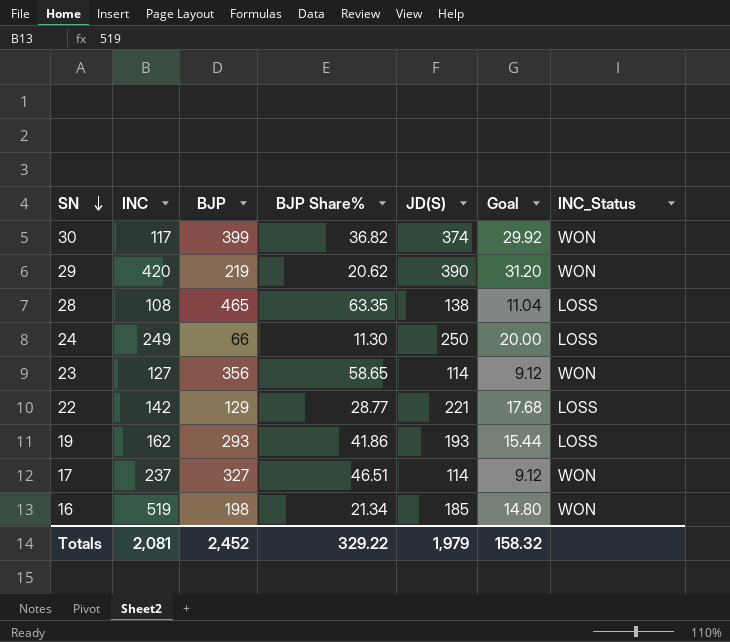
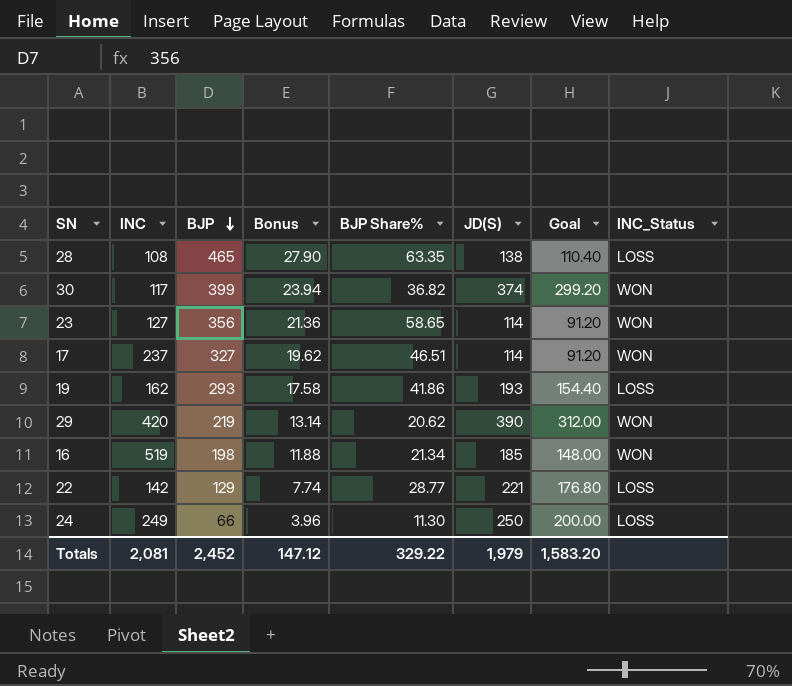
row order: SN descending -> BJP descending
column Bonus | formula: none -> [BJP] * 0.06
column Goal | formula: [JD(S)] * 0.08 -> [JD(S)] * 0.8
Totals | Goal: 158.32 -> 1,583.20

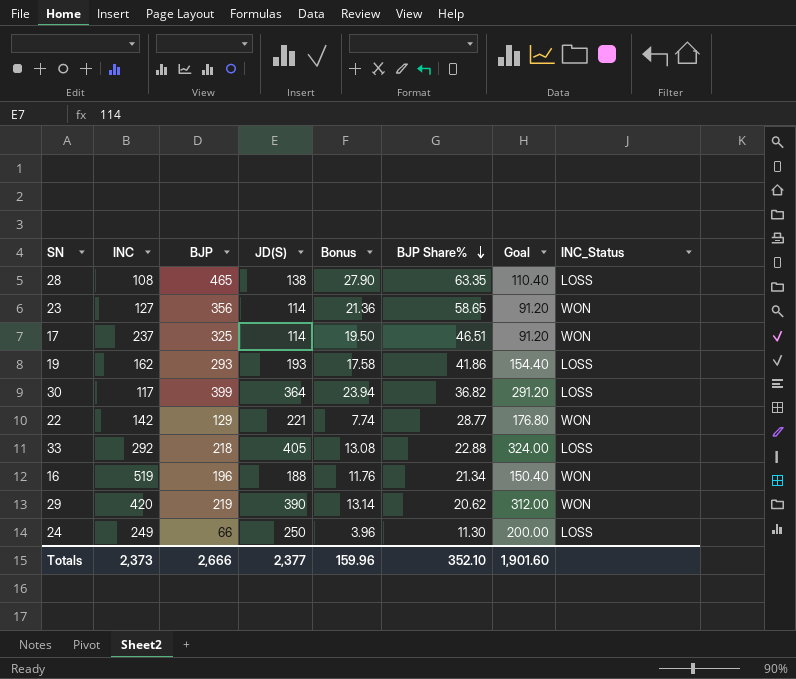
row order: BJP descending -> BJP Share% descending
column JD(S) | position: 6 -> 4
17 | BJP: 327 -> 325
17 | Bonus: 19.62 -> 19.50
30 | JD(S): 374 -> 364
30 | Goal: 299.20 -> 291.20
30 | INC_Status: WON -> LOSS
22 | INC_Status: LOSS -> WON
row 33: none -> 292 | 218 | 405 | 13.08 | 22.88 | 324.00 | LOSS
16 | BJP: 198 -> 196
16 | JD(S): 185 -> 188
16 | Bonus: 11.88 -> 11.76
16 | Goal: 148.00 -> 150.40
Totals | INC: 2,081 -> 2,373
Totals | BJP: 2,452 -> 2,666
Totals | JD(S): 1,979 -> 2,377
Totals | Bonus: 147.12 -> 159.96
Totals | BJP Share%: 329.22 -> 352.10
Totals | Goal: 1,583.20 -> 1,901.60

